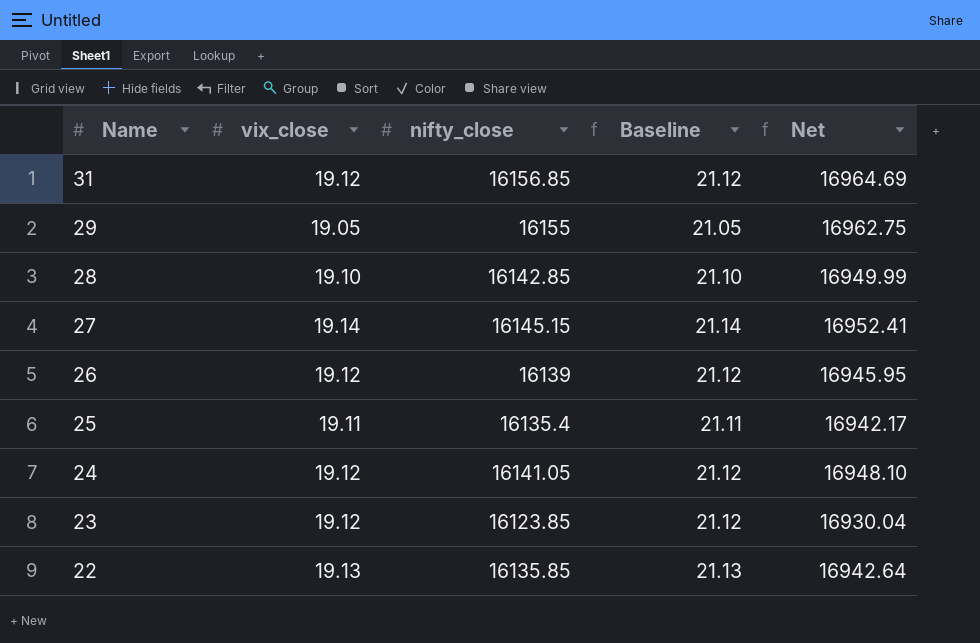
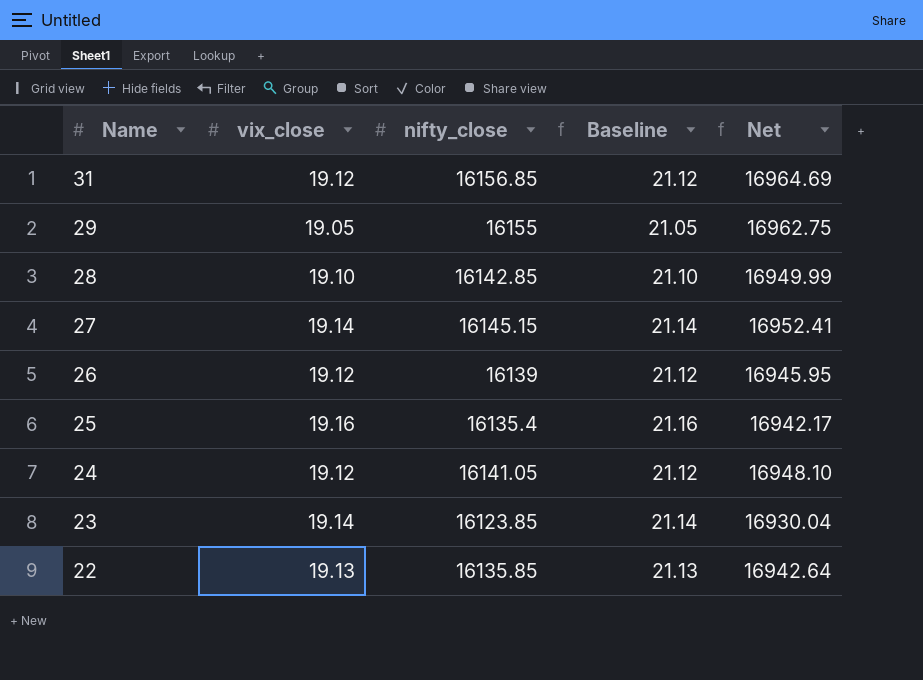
25 | vix_close: 19.11 -> 19.16
25 | Baseline: 21.11 -> 21.16
23 | vix_close: 19.12 -> 19.14
23 | Baseline: 21.12 -> 21.14

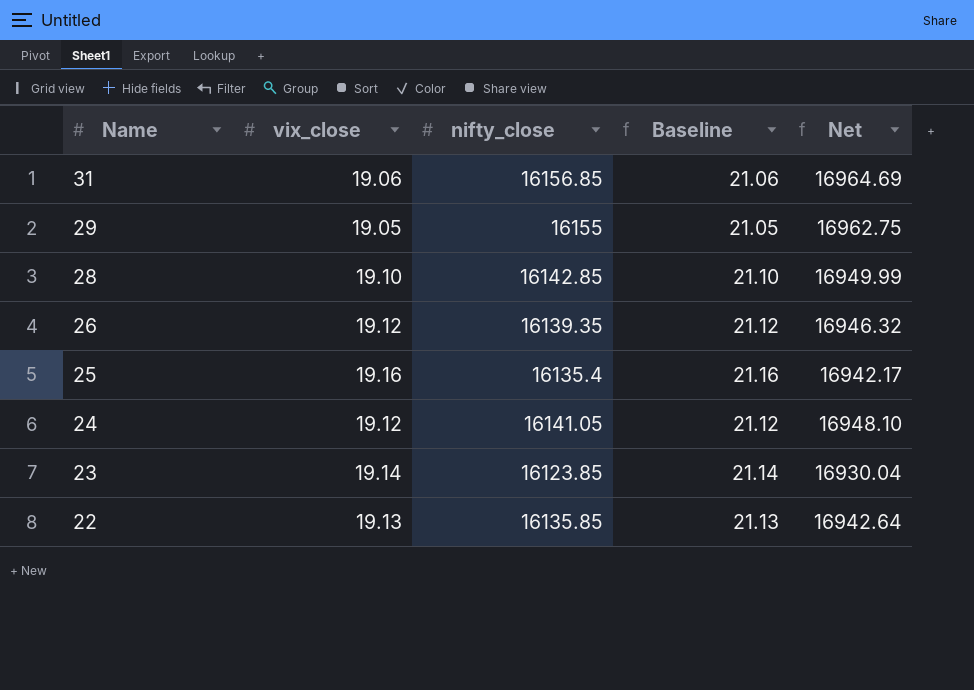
row 27: 19.14 | 16145.15 | 21.14 | 16952.41 -> none
31 | vix_close: 19.12 -> 19.06
31 | Baseline: 21.12 -> 21.06
26 | nifty_close: 16139 -> 16139.35
26 | Net: 16945.95 -> 16946.32

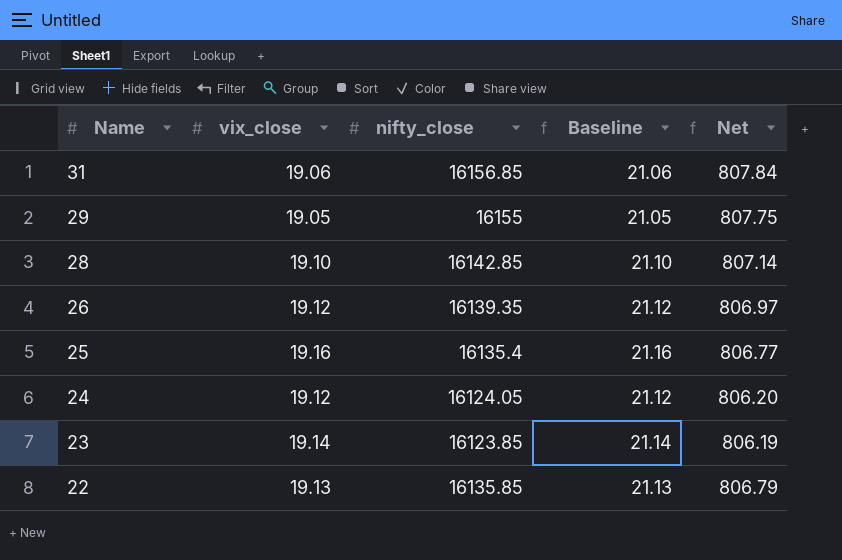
column Net | formula: [nifty_close] * 1.05 -> [nifty_close] * 0.05
24 | nifty_close: 16141.05 -> 16124.05

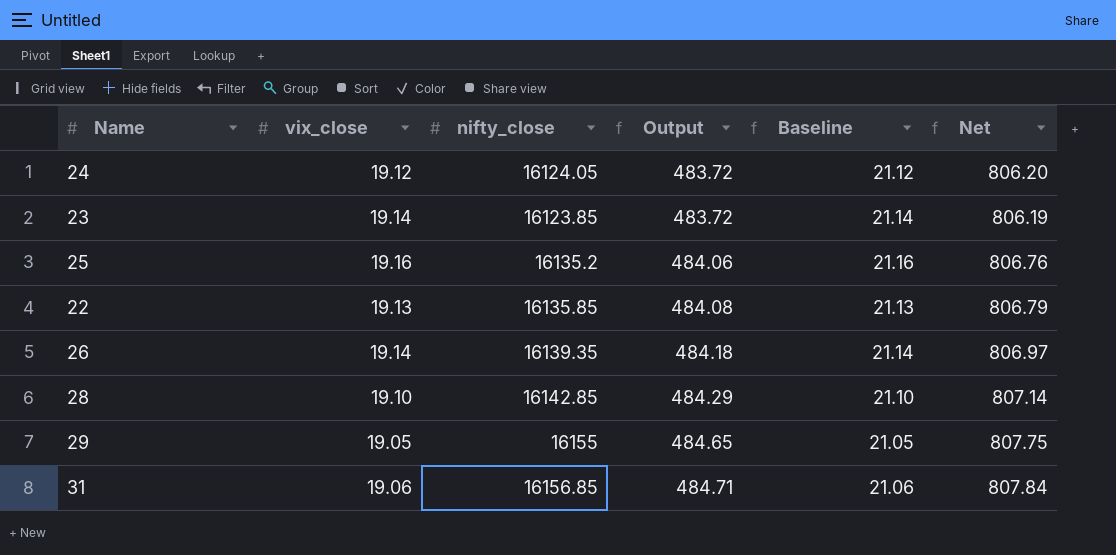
row order: Name descending -> Output ascending
column Output | formula: none -> [nifty_close] * 0.03
25 | nifty_close: 16135.4 -> 16135.2
25 | Net: 806.77 -> 806.76
26 | vix_close: 19.12 -> 19.14
26 | Baseline: 21.12 -> 21.14

